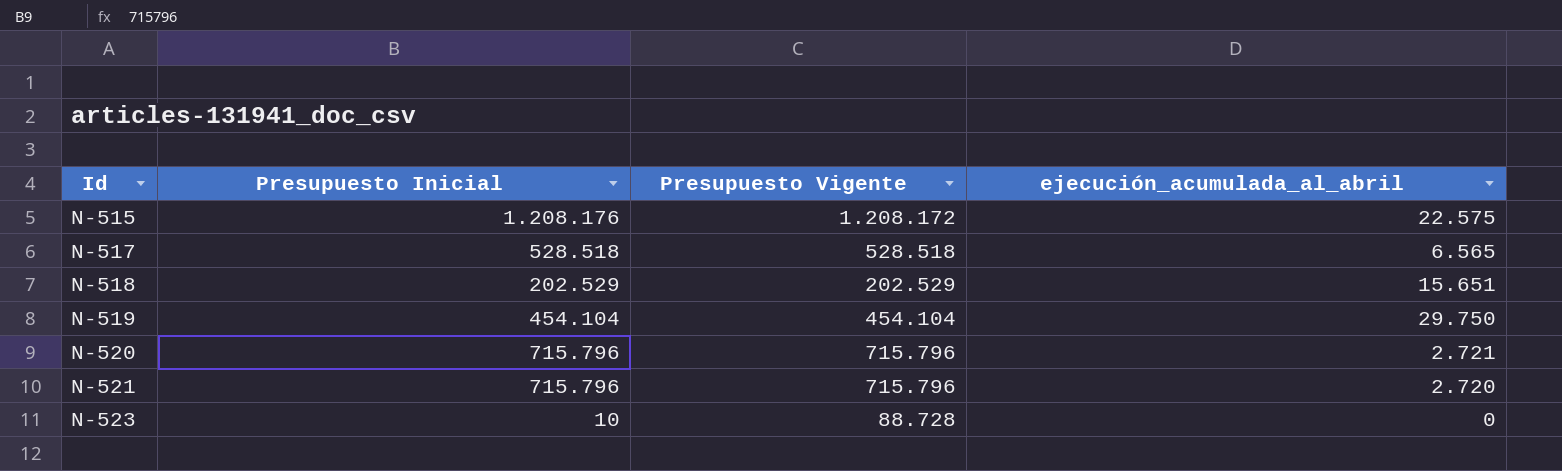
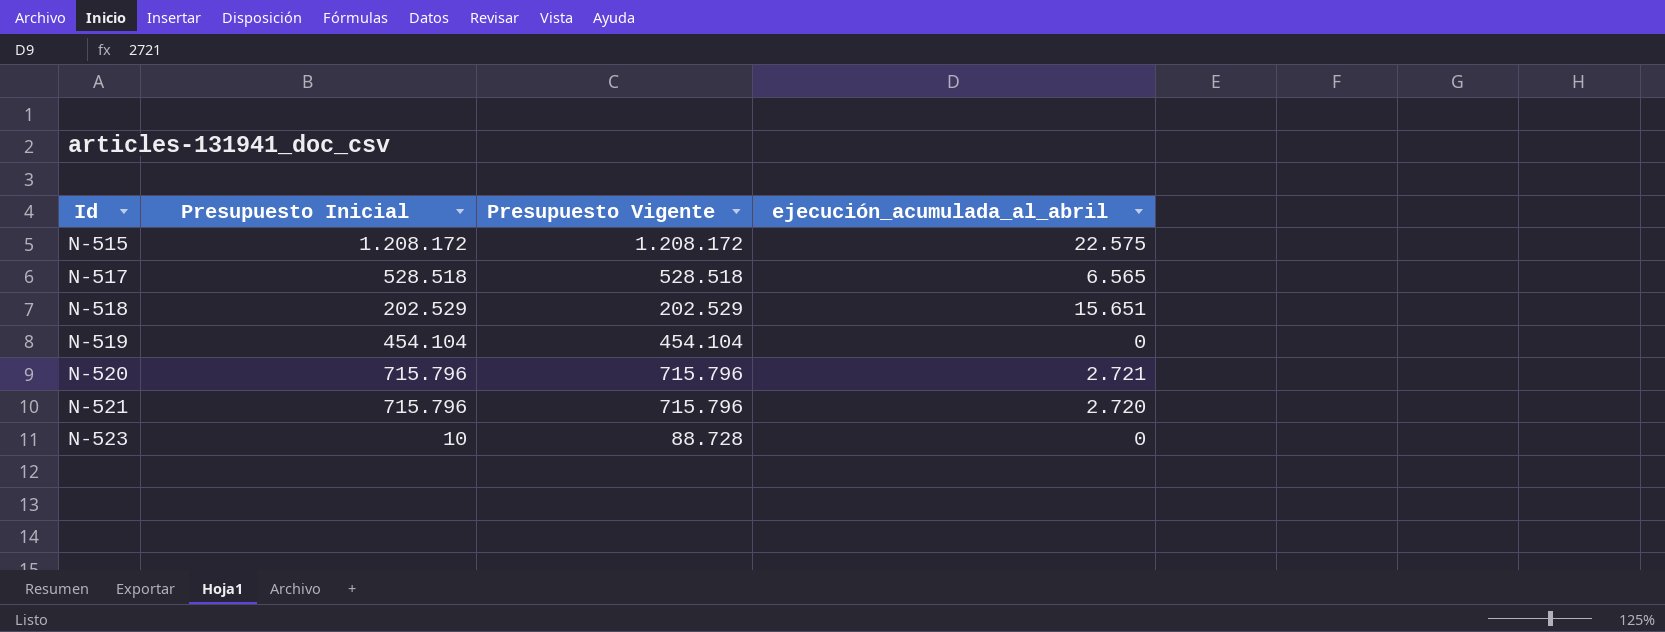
N-515 | Presupuesto Inicial: 1.208.176 -> 1.208.172
N-519 | ejecución_acumulada_al_abril: 29.750 -> 0

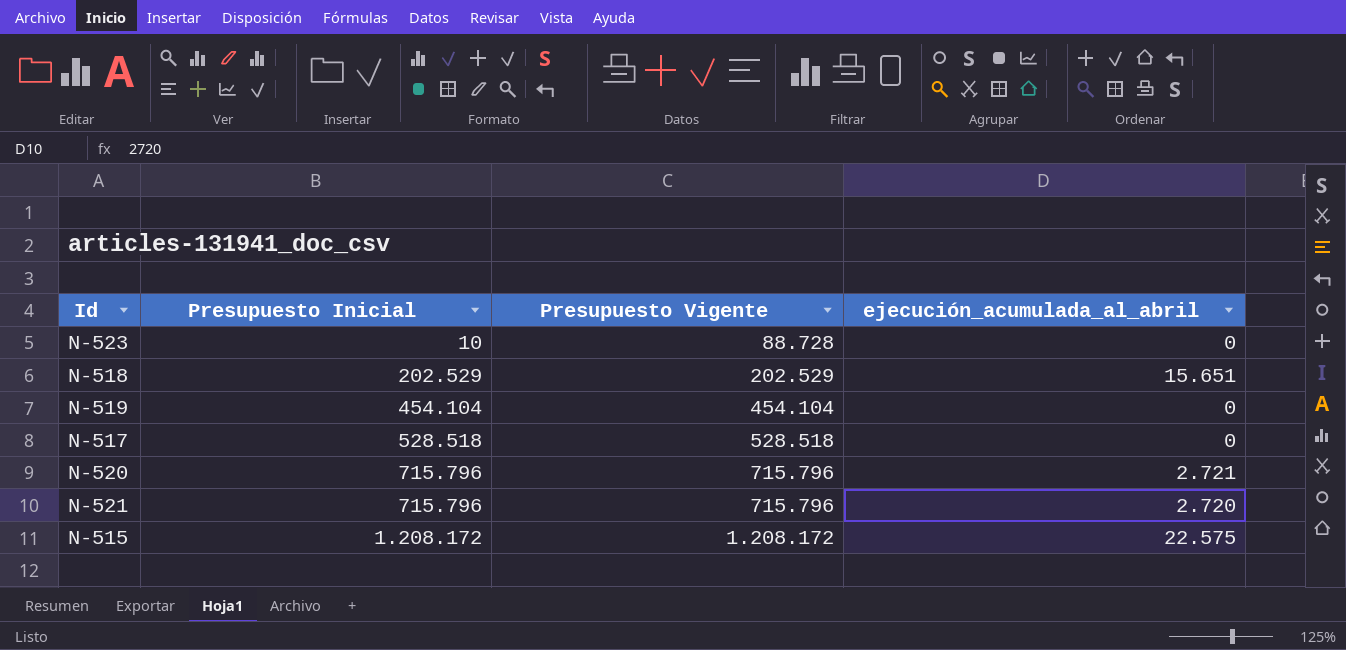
row order: Id ascending -> Presupuesto Inicial ascending
N-517 | ejecución_acumulada_al_abril: 6.565 -> 0

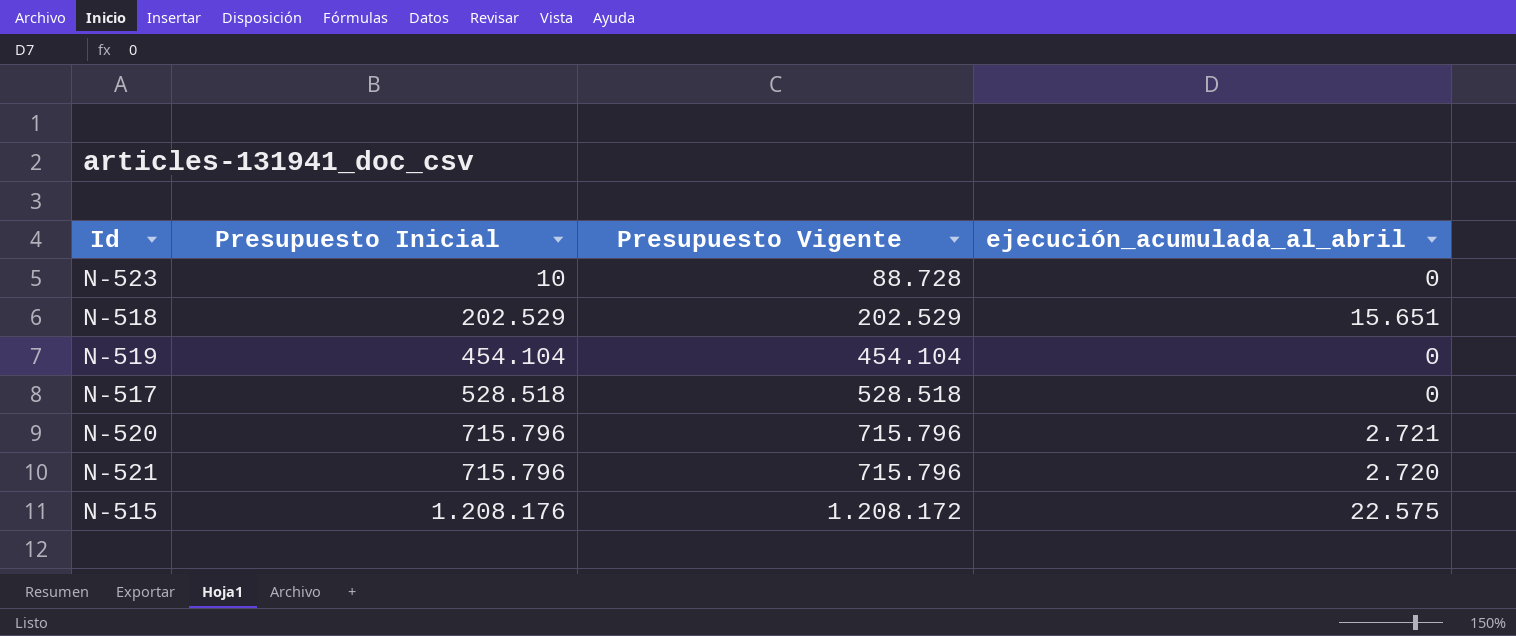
N-515 | Presupuesto Inicial: 1.208.172 -> 1.208.176

